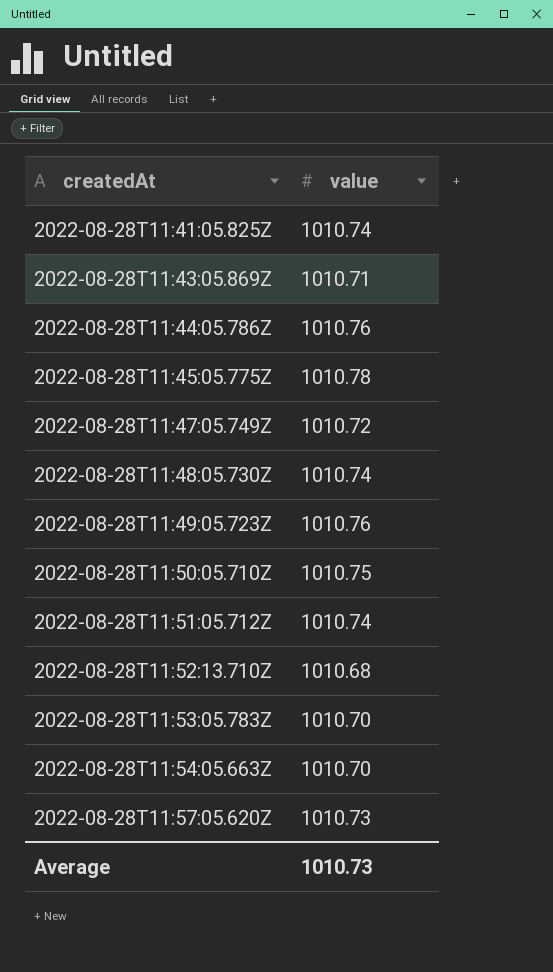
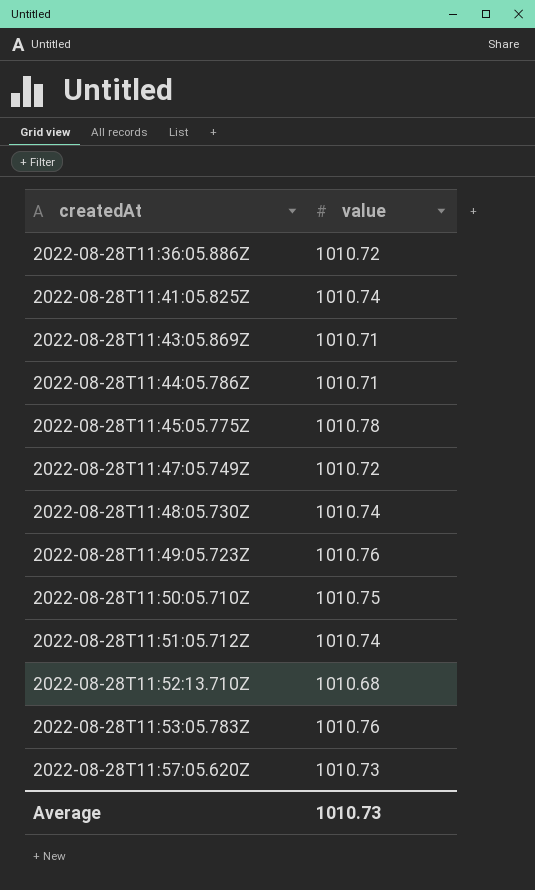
row 2022-08-28T11:54:05.663Z: 1010.70 -> none
row 2022-08-28T11:36:05.886Z: none -> 1010.72
2022-08-28T11:44:05.786Z | value: 1010.76 -> 1010.71
2022-08-28T11:53:05.783Z | value: 1010.70 -> 1010.76

